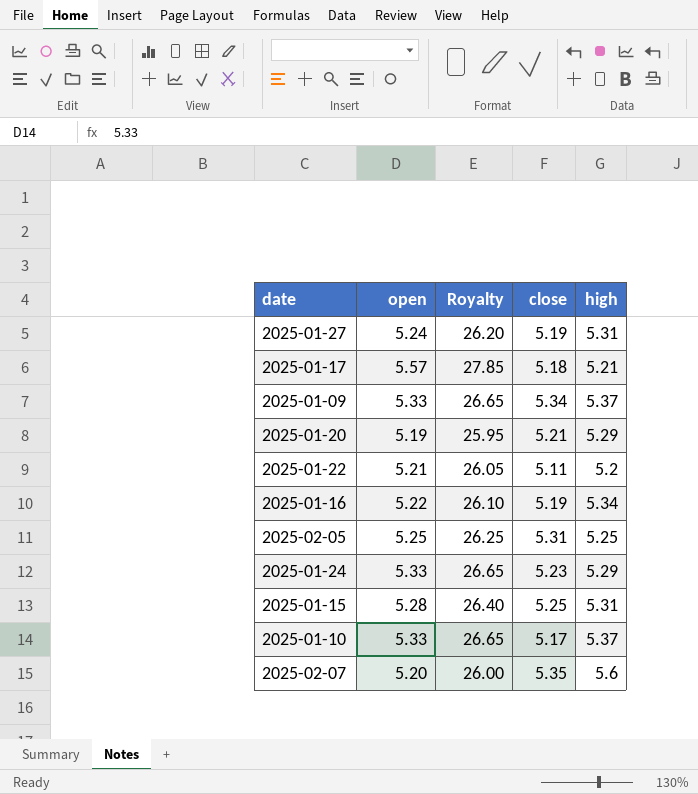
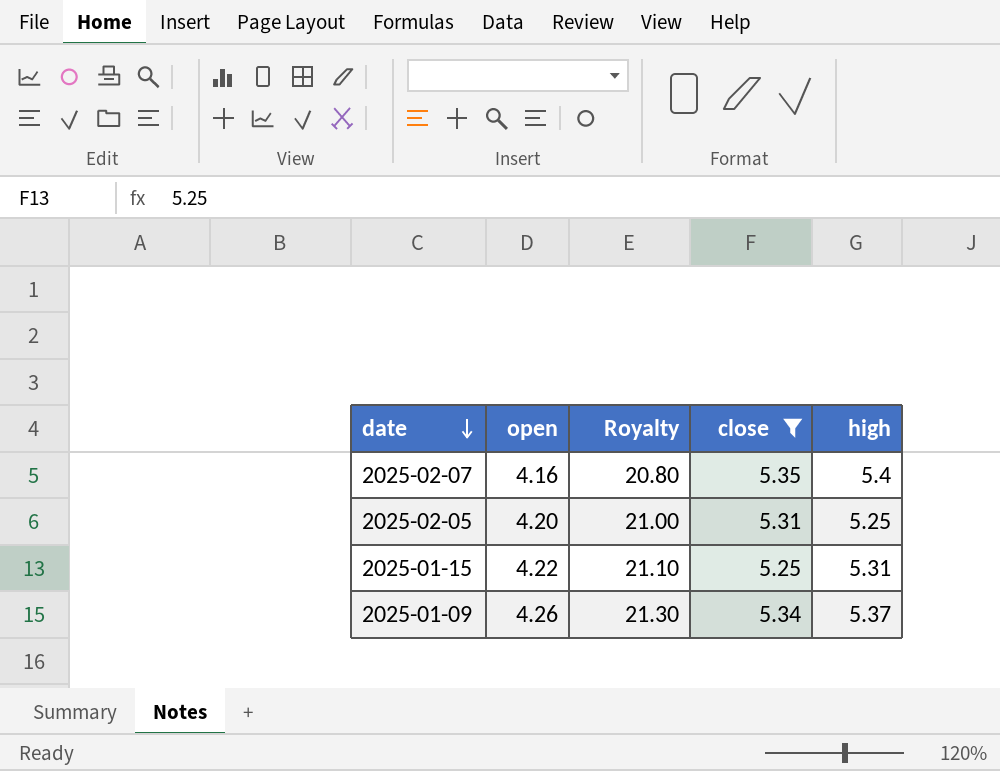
filter: none -> close >= 5.25
row order: none -> date descending
2025-02-07 | open: 5.20 -> 4.16
2025-02-07 | Royalty: 26.00 -> 20.80
2025-02-07 | high: 5.6 -> 5.4
2025-02-05 | open: 5.25 -> 4.20
2025-02-05 | Royalty: 26.25 -> 21.00
2025-01-15 | open: 5.28 -> 4.22
2025-01-15 | Royalty: 26.40 -> 21.10
2025-01-09 | open: 5.33 -> 4.26
2025-01-09 | Royalty: 26.65 -> 21.30

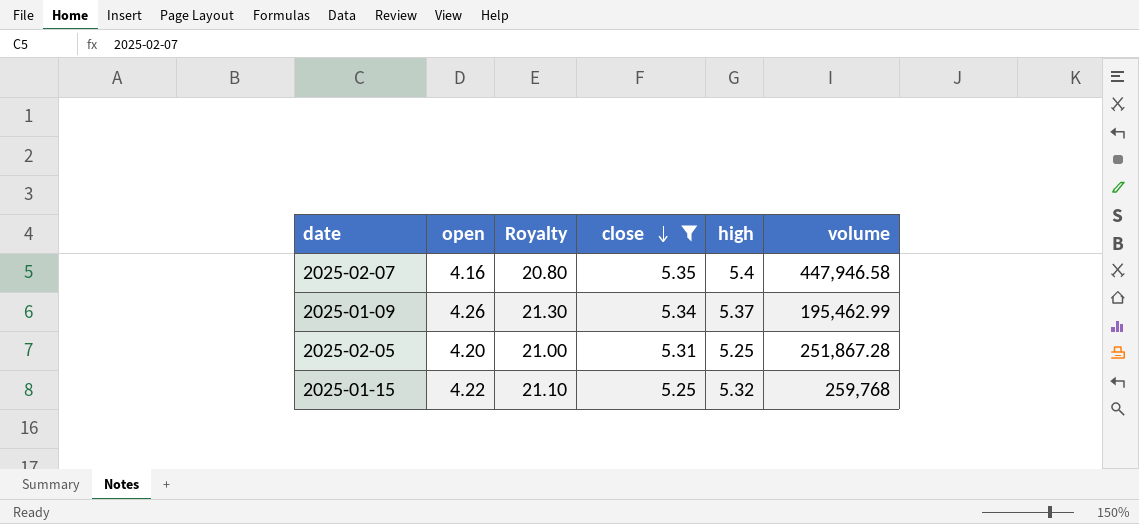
row order: date descending -> close descending
column volume | position: none -> 6
2025-01-15 | high: 5.31 -> 5.32

